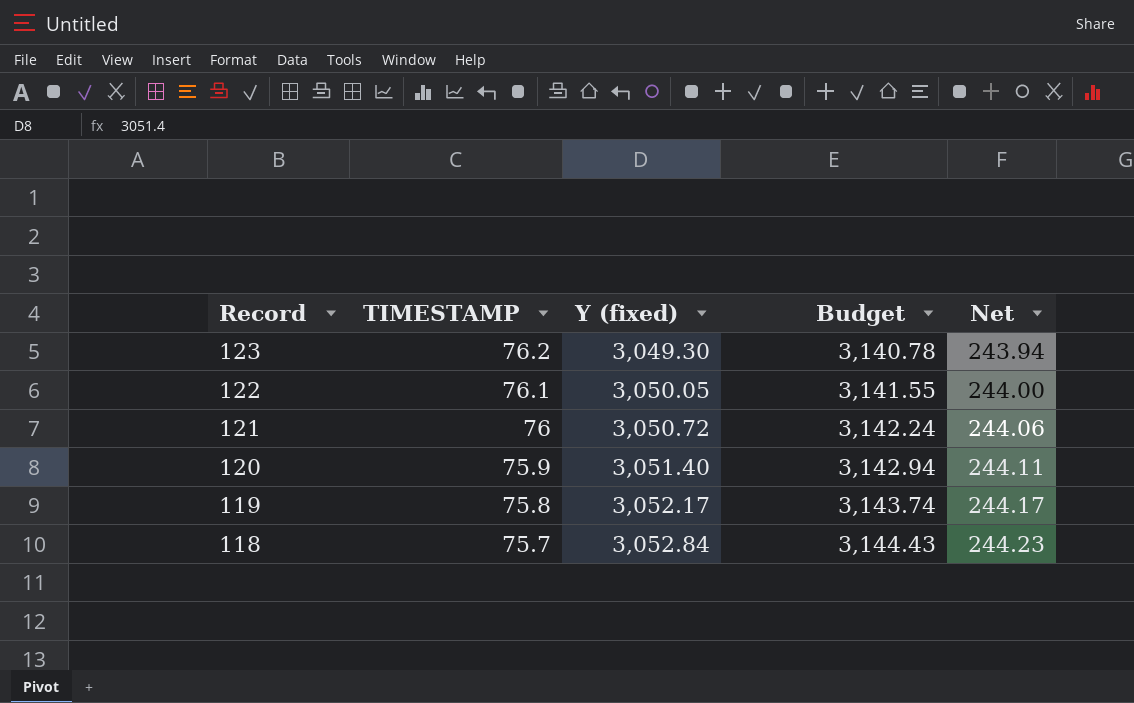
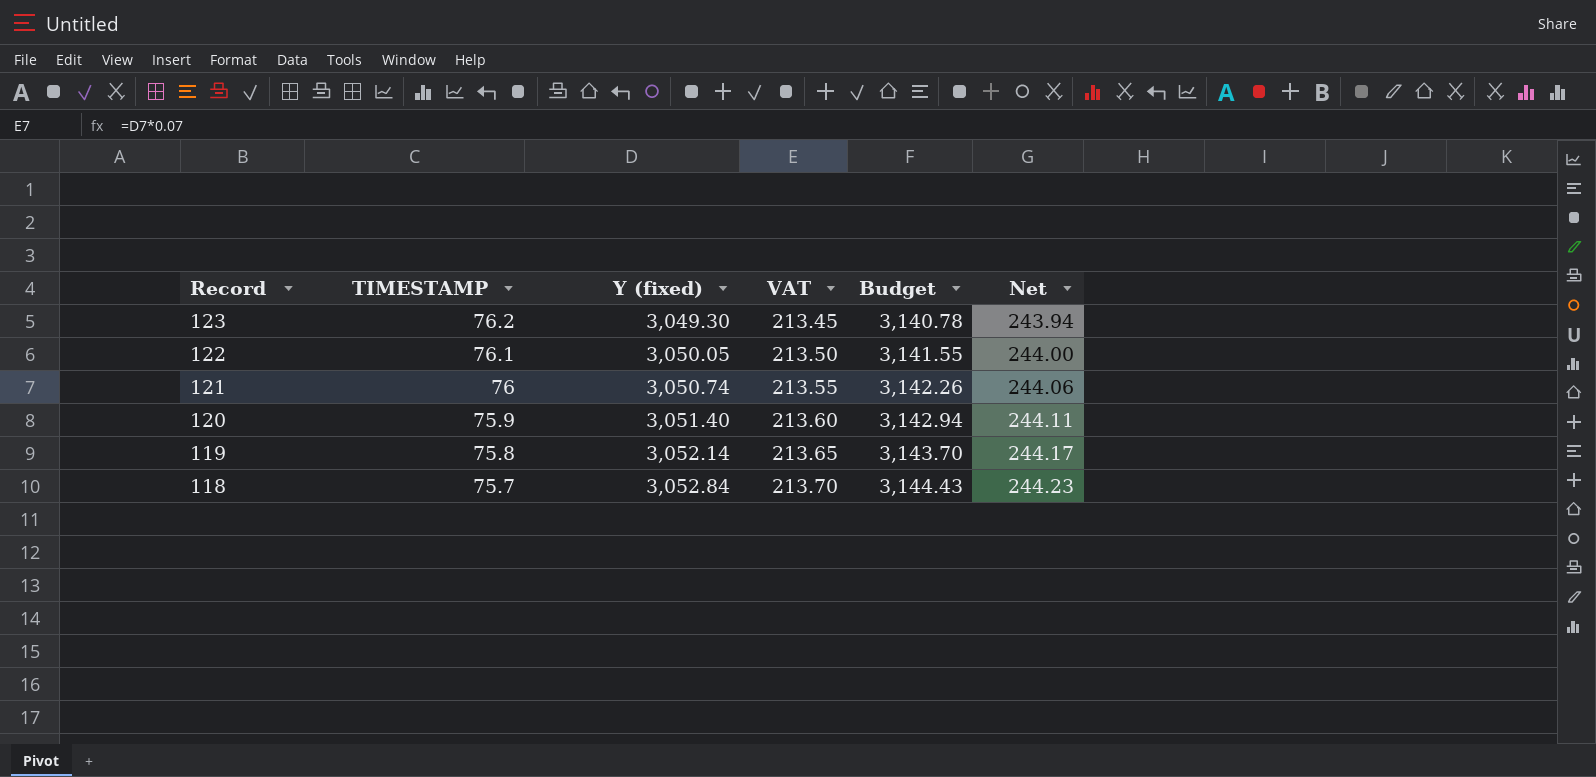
column VAT | formula: none -> [Y (fixed)] * 0.07
121 | Y (fixed): 3,050.72 -> 3,050.74
121 | Budget: 3,142.24 -> 3,142.26
119 | Y (fixed): 3,052.17 -> 3,052.14
119 | Budget: 3,143.74 -> 3,143.70

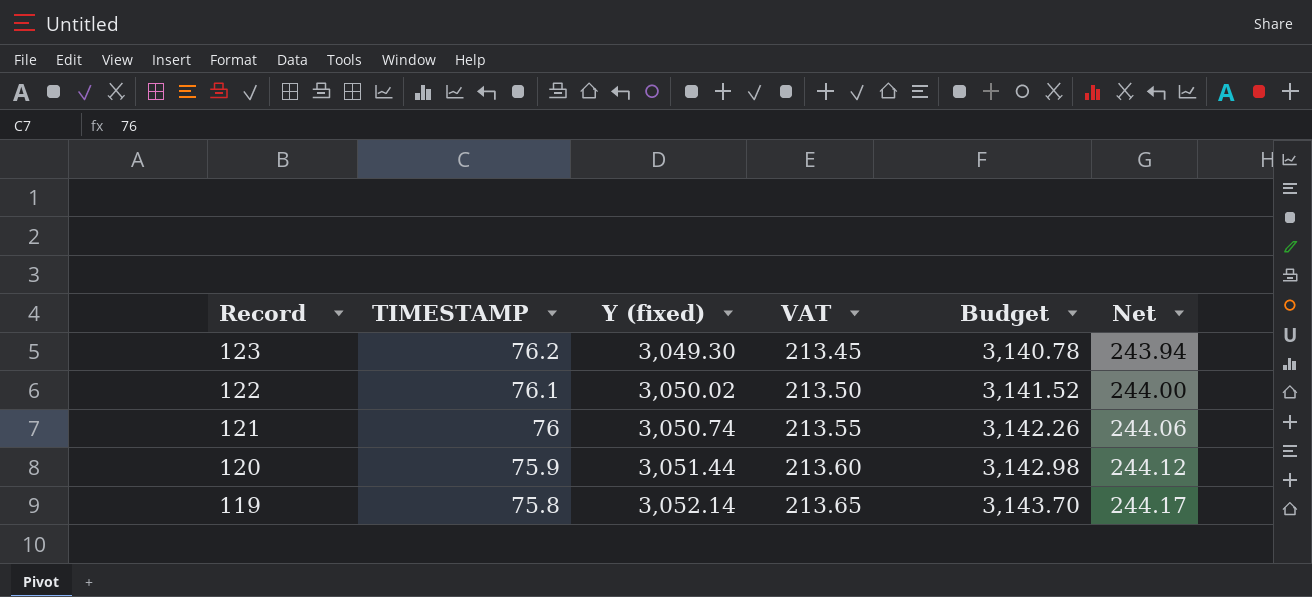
row 118: 75.7 | 3,052.84 | 213.70 | 3,144.43 | 244.23 -> none
122 | Y (fixed): 3,050.05 -> 3,050.02
122 | Budget: 3,141.55 -> 3,141.52
120 | Y (fixed): 3,051.40 -> 3,051.44
120 | Budget: 3,142.94 -> 3,142.98
120 | Net: 244.11 -> 244.12

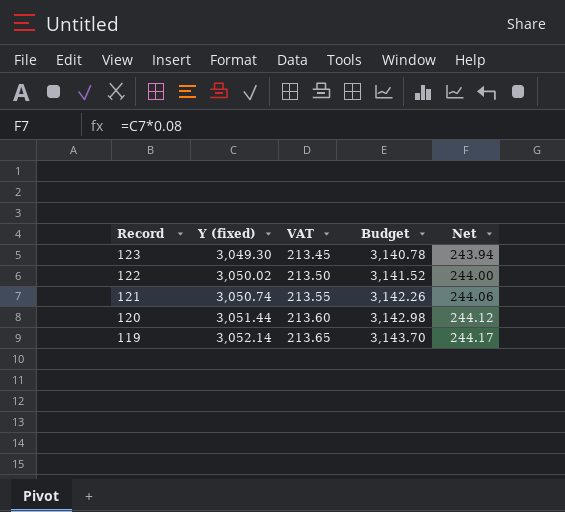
column TIMESTAMP | position: 2 -> none

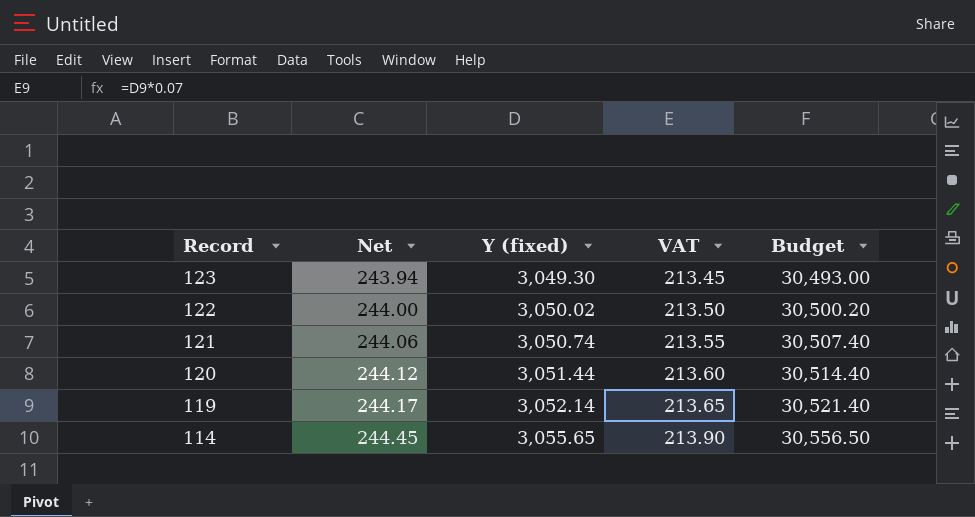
column Net | position: 5 -> 2
column Budget | formula: [Y (fixed)] * 1.03 -> [Y (fixed)] * 10
row 114: none -> 244.45 | 3,055.65 | 213.90 | 30,556.50

